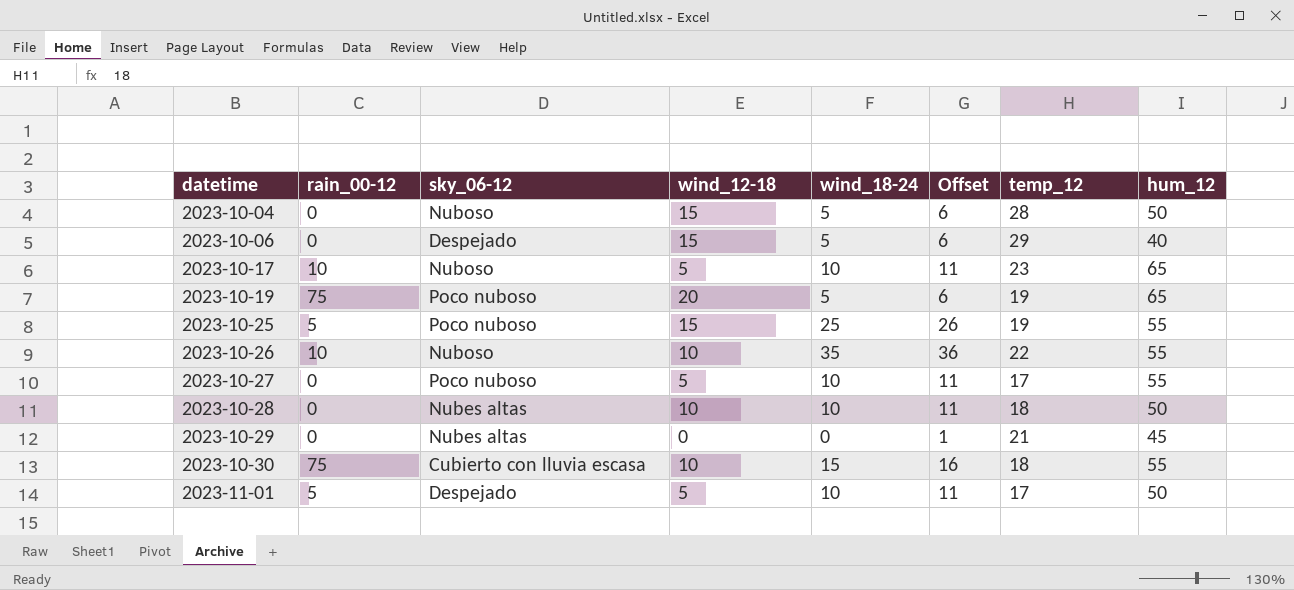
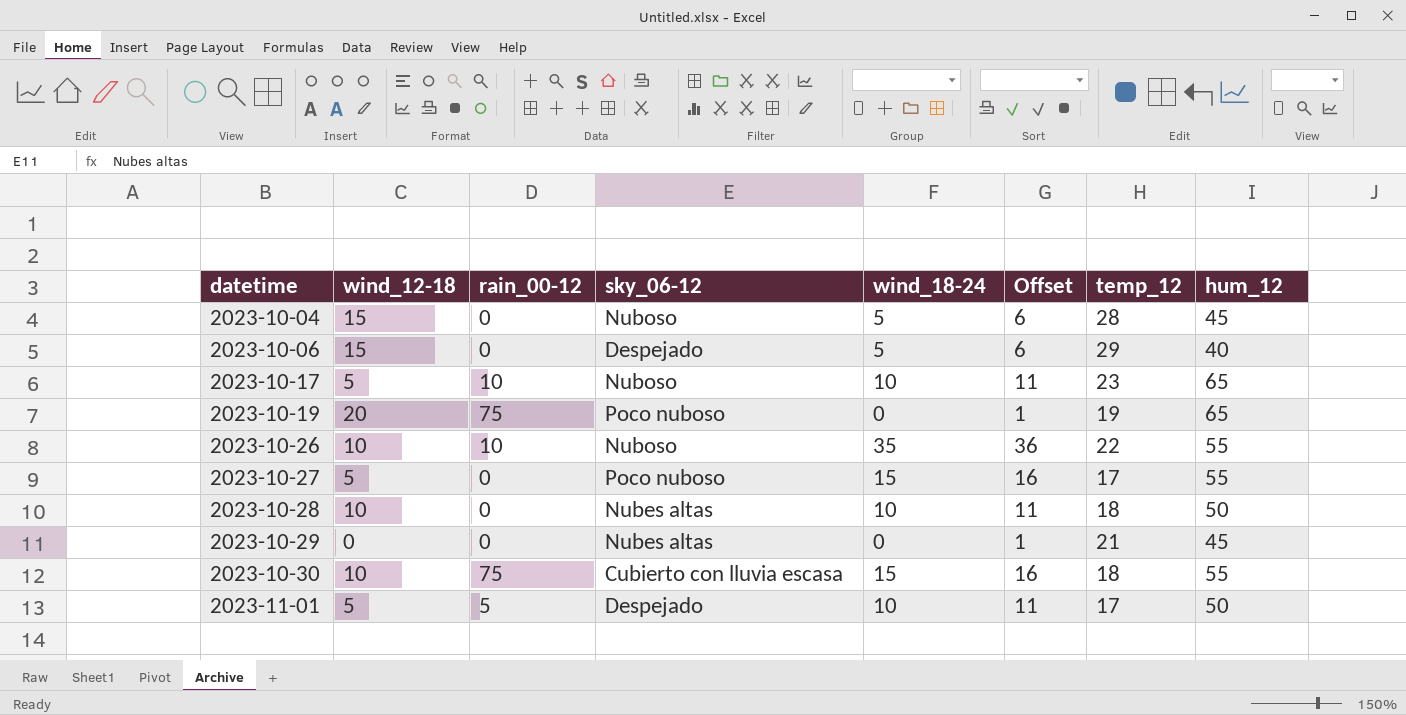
column wind_12-18 | position: 4 -> 2
row 2023-10-25: 5 | Poco nuboso | 15 | 25 | 26 | 19 | 55 -> none
2023-10-04 | hum_12: 50 -> 45
2023-10-19 | wind_18-24: 5 -> 0
2023-10-19 | Offset: 6 -> 1
2023-10-27 | wind_18-24: 10 -> 15
2023-10-27 | Offset: 11 -> 16

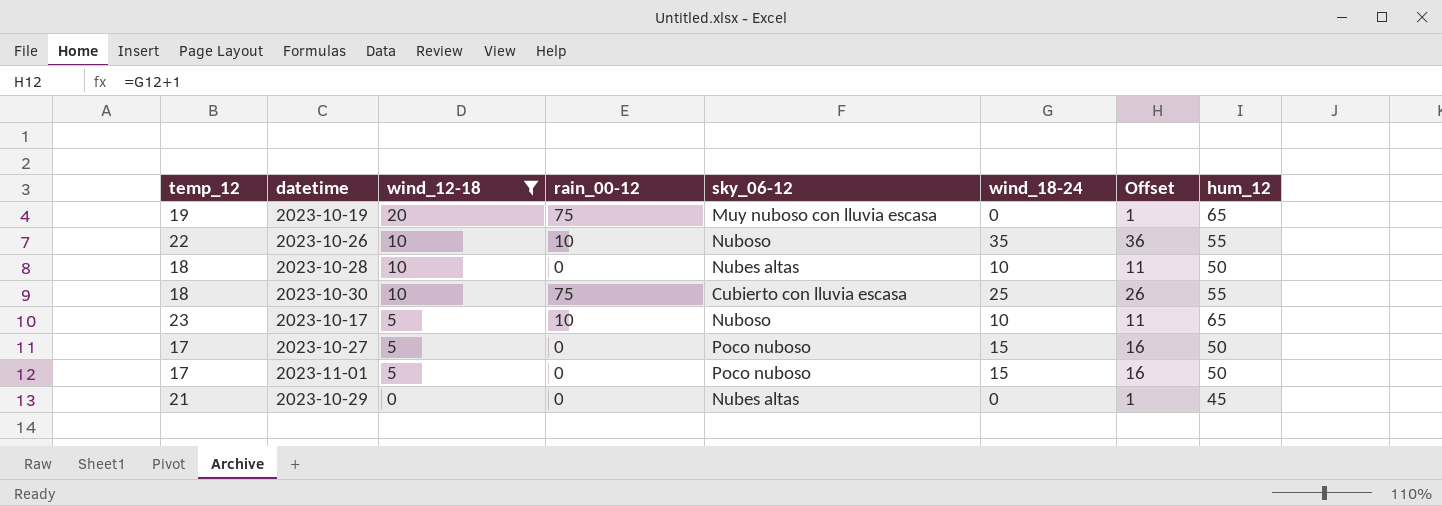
filter: none -> wind_12-18 != 15
row order: datetime ascending -> wind_12-18 descending
column temp_12 | position: 7 -> 1
2023-10-19 | sky_06-12: Poco nuboso -> Muy nuboso con lluvia escasa
2023-10-30 | wind_18-24: 15 -> 25
2023-10-30 | Offset: 16 -> 26
2023-10-27 | hum_12: 55 -> 50
2023-11-01 | rain_00-12: 5 -> 0
2023-11-01 | sky_06-12: Despejado -> Poco nuboso
2023-11-01 | wind_18-24: 10 -> 15
2023-11-01 | Offset: 11 -> 16

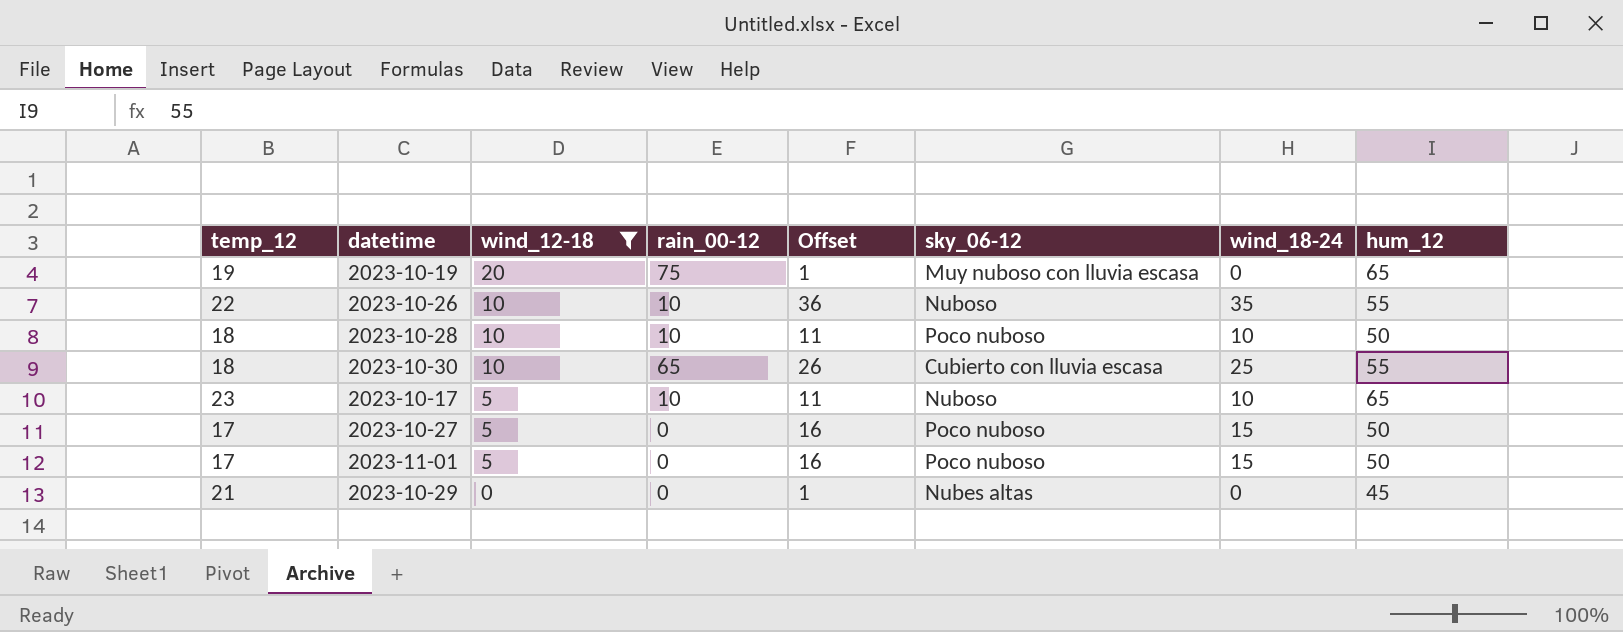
column Offset | position: 7 -> 5
2023-10-28 | rain_00-12: 0 -> 10
2023-10-28 | sky_06-12: Nubes altas -> Poco nuboso
2023-10-30 | rain_00-12: 75 -> 65

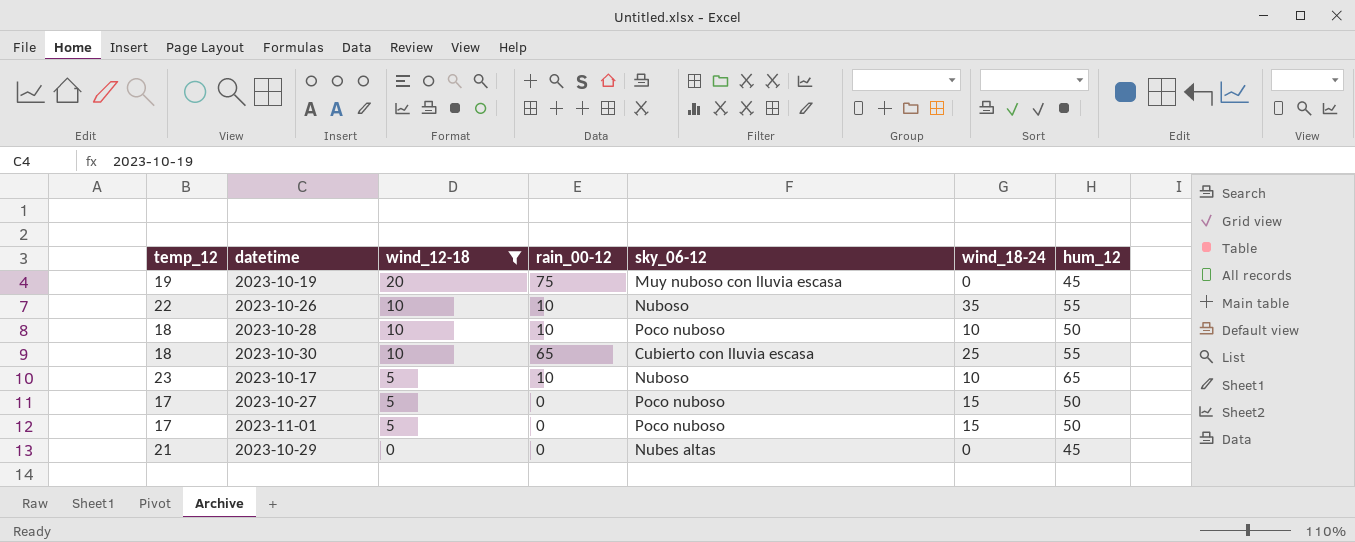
column Offset | formula: [wind_18-24] + 1 -> none
2023-10-19 | hum_12: 65 -> 45

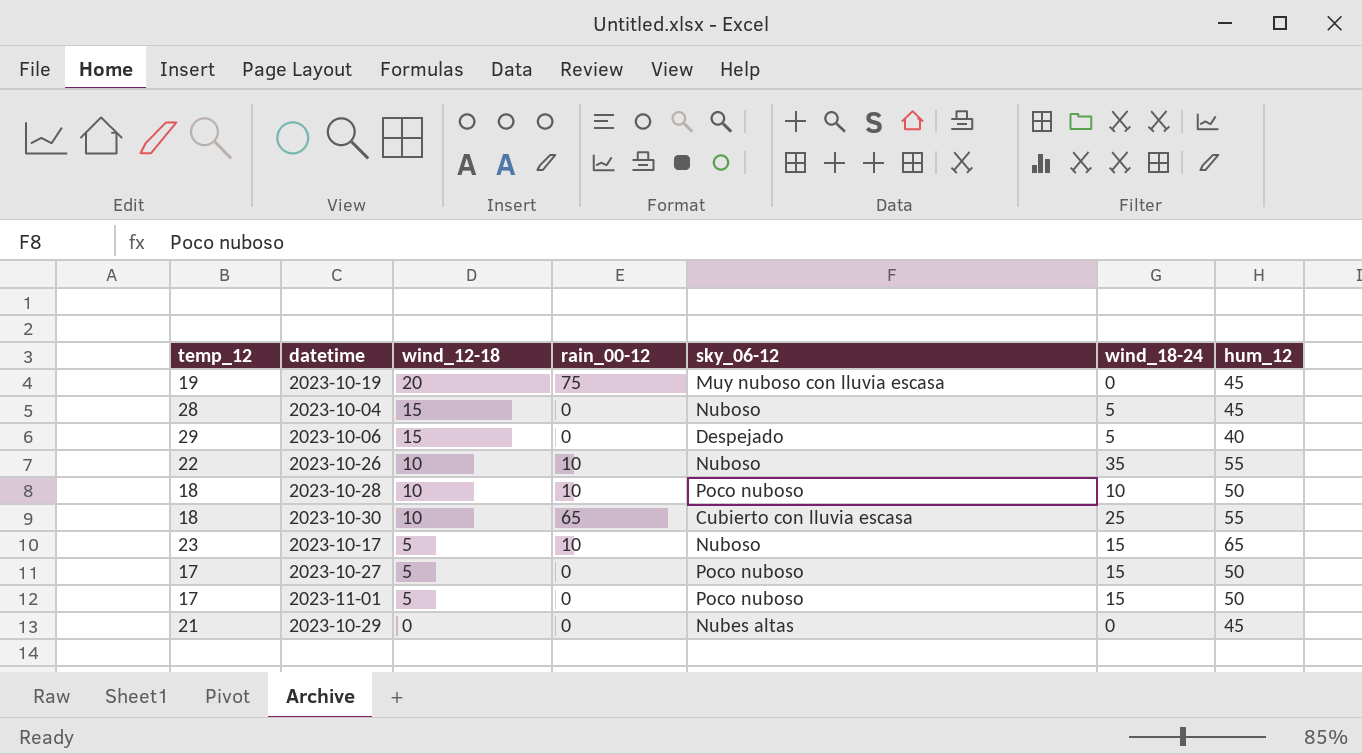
filter: wind_12-18 != 15 -> none
2023-10-17 | wind_18-24: 10 -> 15

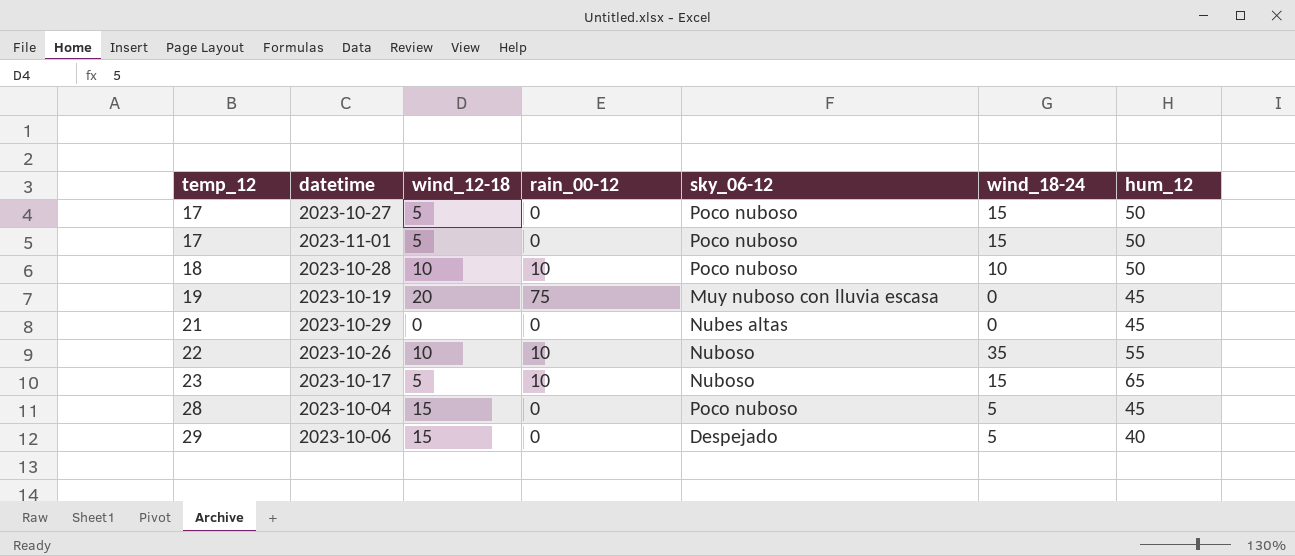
row order: wind_12-18 descending -> temp_12 ascending
row 2023-10-30: 18 | 10 | 65 | Cubierto con lluvia escasa | 25 | 55 -> none
2023-10-04 | sky_06-12: Nuboso -> Poco nuboso

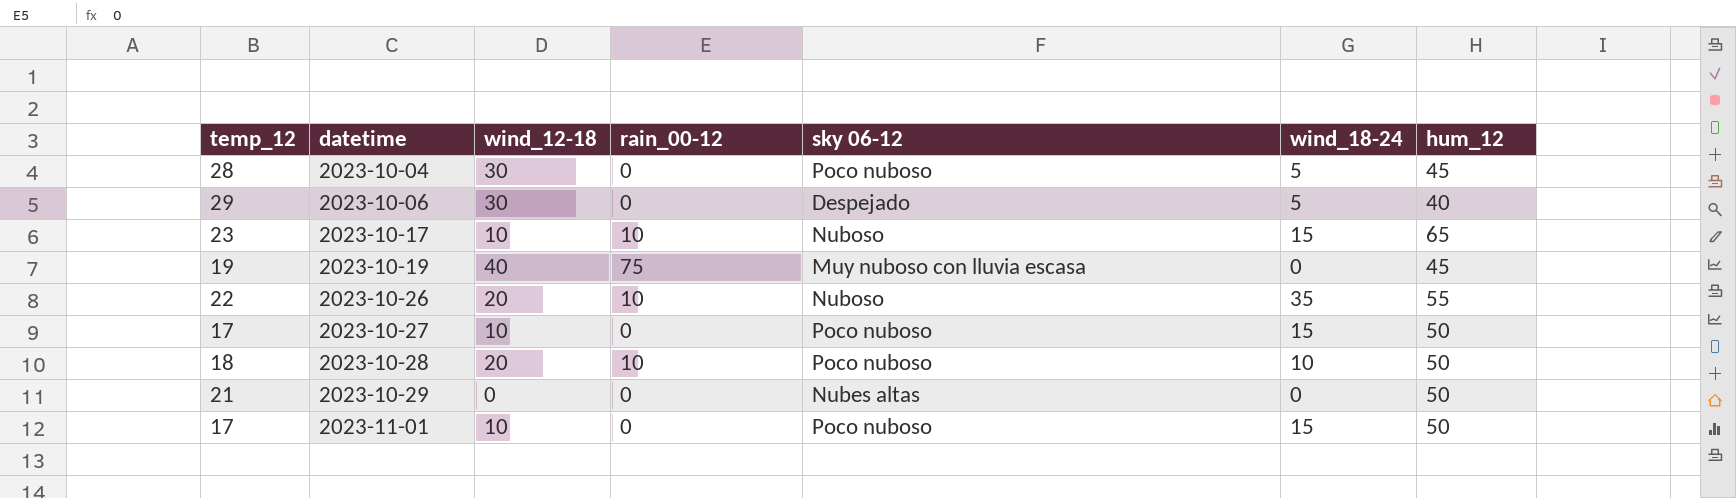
row order: temp_12 ascending -> datetime ascending
column name: sky_06-12 -> sky 06-12
2023-10-04 | wind_12-18: 15 -> 30
2023-10-06 | wind_12-18: 15 -> 30
2023-10-17 | wind_12-18: 5 -> 10
2023-10-19 | wind_12-18: 20 -> 40
2023-10-26 | wind_12-18: 10 -> 20
2023-10-27 | wind_12-18: 5 -> 10
2023-10-28 | wind_12-18: 10 -> 20
2023-10-29 | hum_12: 45 -> 50
2023-11-01 | wind_12-18: 5 -> 10

